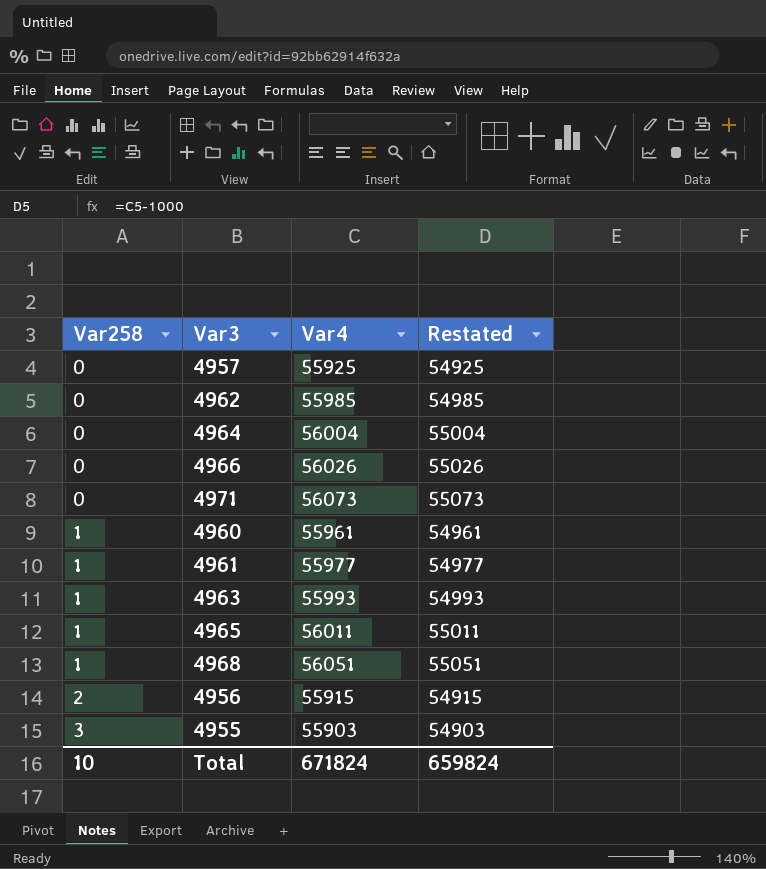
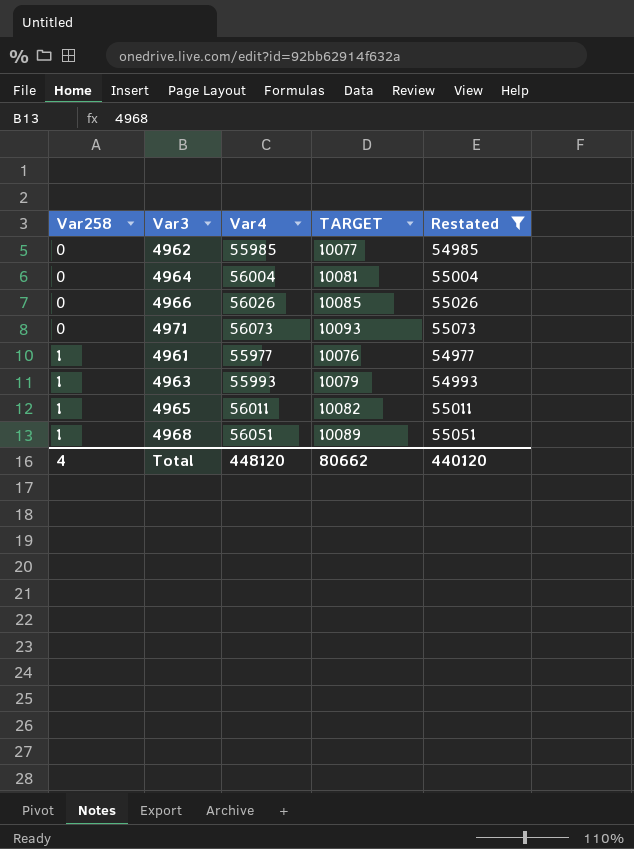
filter: none -> Restated >= 54977
column TARGET | formula: none -> [Var4] * 0.18
Total | Var258: 10 -> 4
Total | Var4: 671824 -> 448120
Total | Restated: 659824 -> 440120

